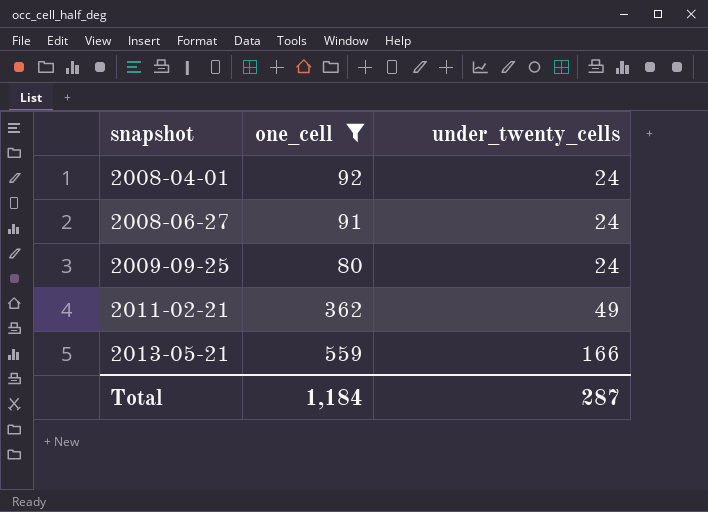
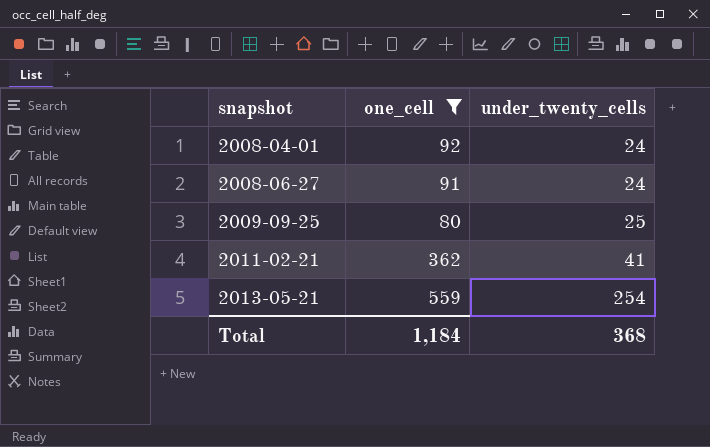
2009-09-25 | under_twenty_cells: 24 -> 25
2011-02-21 | under_twenty_cells: 49 -> 41
2013-05-21 | under_twenty_cells: 166 -> 254
Total | under_twenty_cells: 287 -> 368

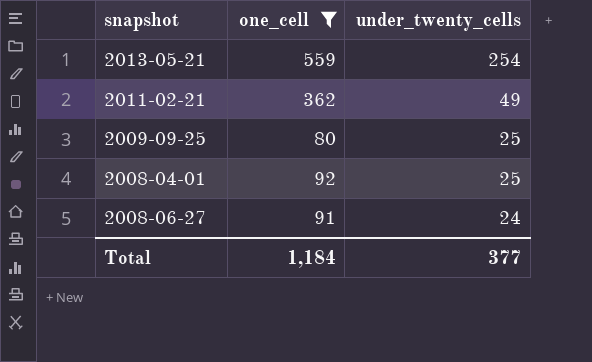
row order: snapshot ascending -> under_twenty_cells descending
2011-02-21 | under_twenty_cells: 41 -> 49
2008-04-01 | under_twenty_cells: 24 -> 25
Total | under_twenty_cells: 368 -> 377

